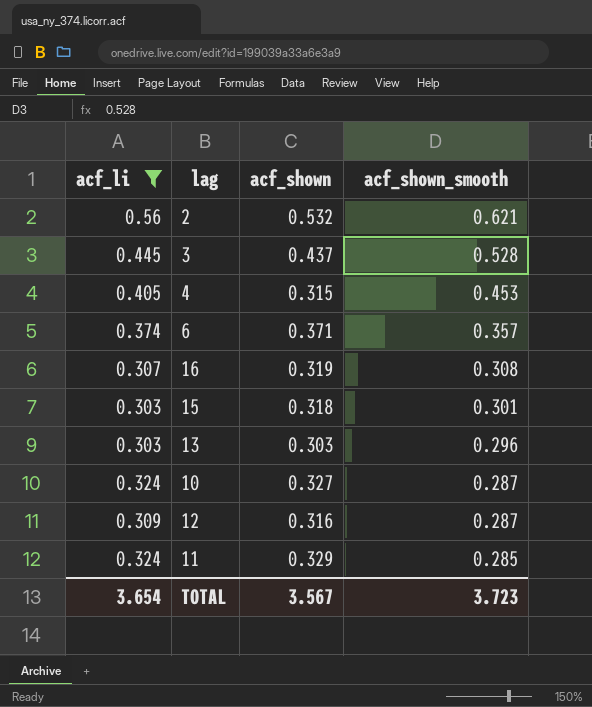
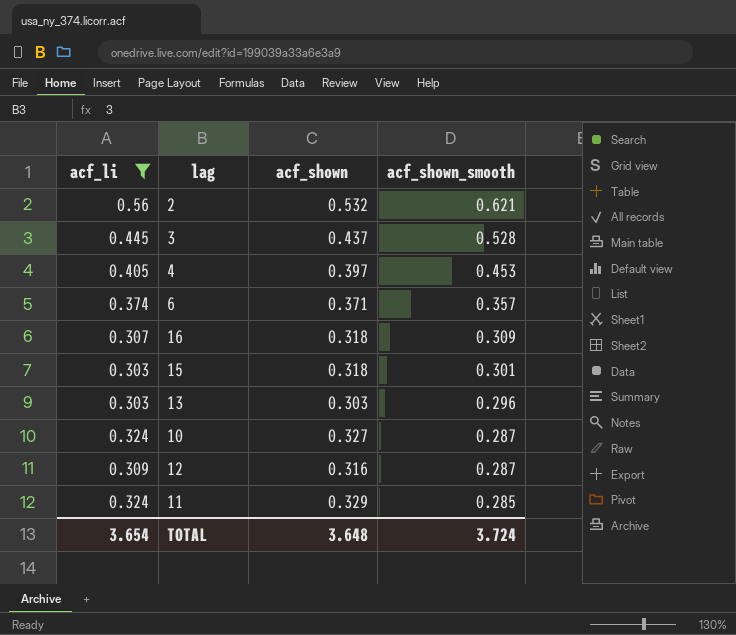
4 | acf_shown: 0.315 -> 0.397
16 | acf_shown: 0.319 -> 0.318
16 | acf_shown_smooth: 0.308 -> 0.309
TOTAL | acf_shown: 3.567 -> 3.648
TOTAL | acf_shown_smooth: 3.723 -> 3.724

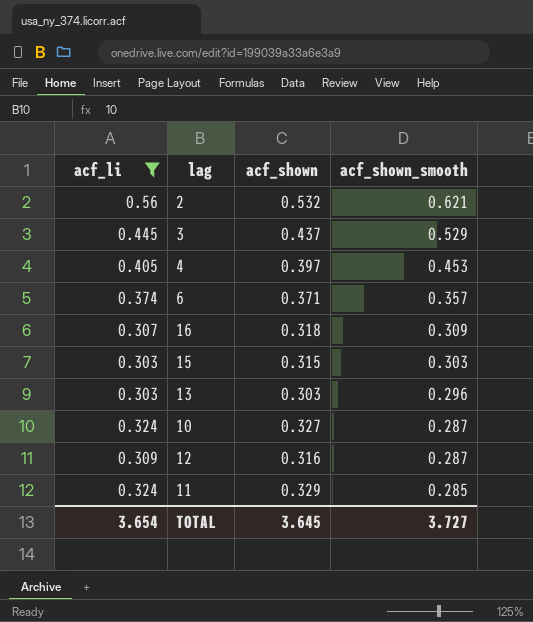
3 | acf_shown_smooth: 0.528 -> 0.529
15 | acf_shown: 0.318 -> 0.315
15 | acf_shown_smooth: 0.301 -> 0.303
TOTAL | acf_shown: 3.648 -> 3.645
TOTAL | acf_shown_smooth: 3.724 -> 3.727

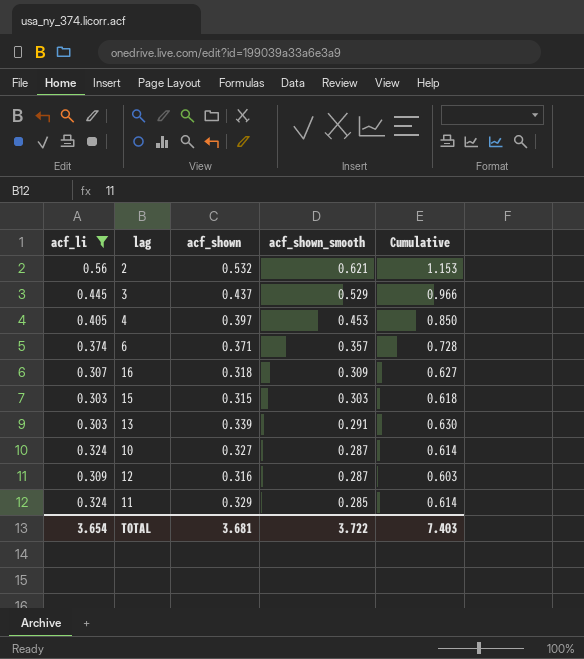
column Cumulative | formula: none -> [acf_shown] + [acf_shown_smooth]
13 | acf_shown: 0.303 -> 0.339
13 | acf_shown_smooth: 0.296 -> 0.291
TOTAL | acf_shown: 3.645 -> 3.681
TOTAL | acf_shown_smooth: 3.727 -> 3.722

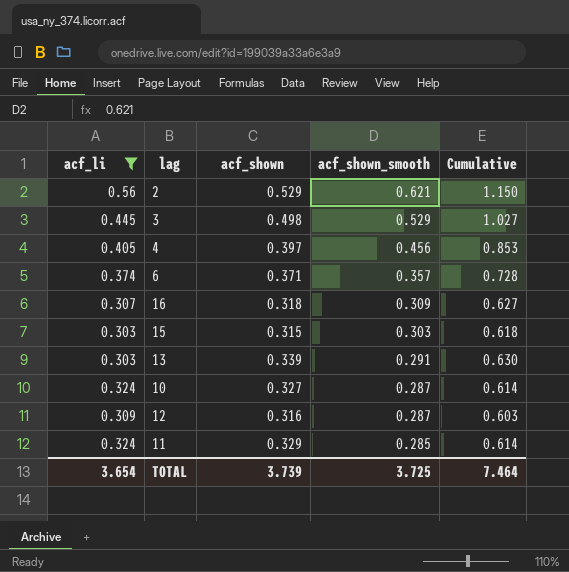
2 | acf_shown: 0.532 -> 0.529
2 | Cumulative: 1.153 -> 1.150
3 | acf_shown: 0.437 -> 0.498
3 | Cumulative: 0.966 -> 1.027
4 | acf_shown_smooth: 0.453 -> 0.456
4 | Cumulative: 0.850 -> 0.853
TOTAL | acf_shown: 3.681 -> 3.739
TOTAL | acf_shown_smooth: 3.722 -> 3.725
TOTAL | Cumulative: 7.403 -> 7.464

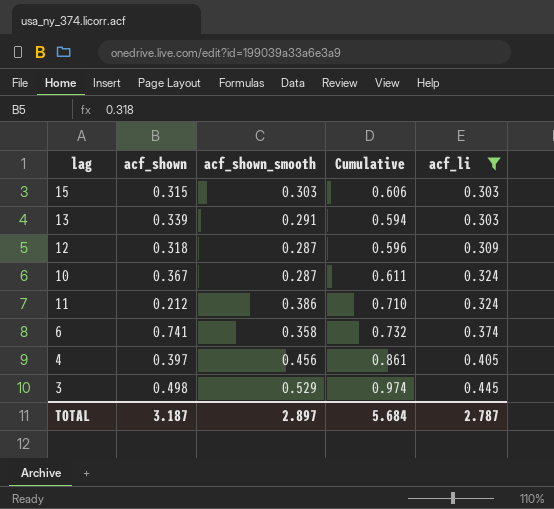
row order: acf_shown_smooth descending -> acf_li ascending
column Cumulative | formula: [acf_shown] + [acf_shown_smooth] -> [acf_shown_smooth] + [acf_li]
column acf_li | position: 1 -> 5
row 2: 0.56 | 0.529 | 0.621 | 1.150 -> none
row 16: 0.307 | 0.318 | 0.309 | 0.627 -> none
12 | acf_shown: 0.316 -> 0.318
10 | acf_shown: 0.327 -> 0.367
11 | acf_shown: 0.329 -> 0.212
11 | acf_shown_smooth: 0.285 -> 0.386
6 | acf_shown: 0.371 -> 0.741
6 | acf_shown_smooth: 0.357 -> 0.358
TOTAL | acf_shown: 3.739 -> 3.187
TOTAL | acf_shown_smooth: 3.725 -> 2.897
TOTAL | Cumulative: 7.464 -> 5.684
TOTAL | acf_li: 3.654 -> 2.787

